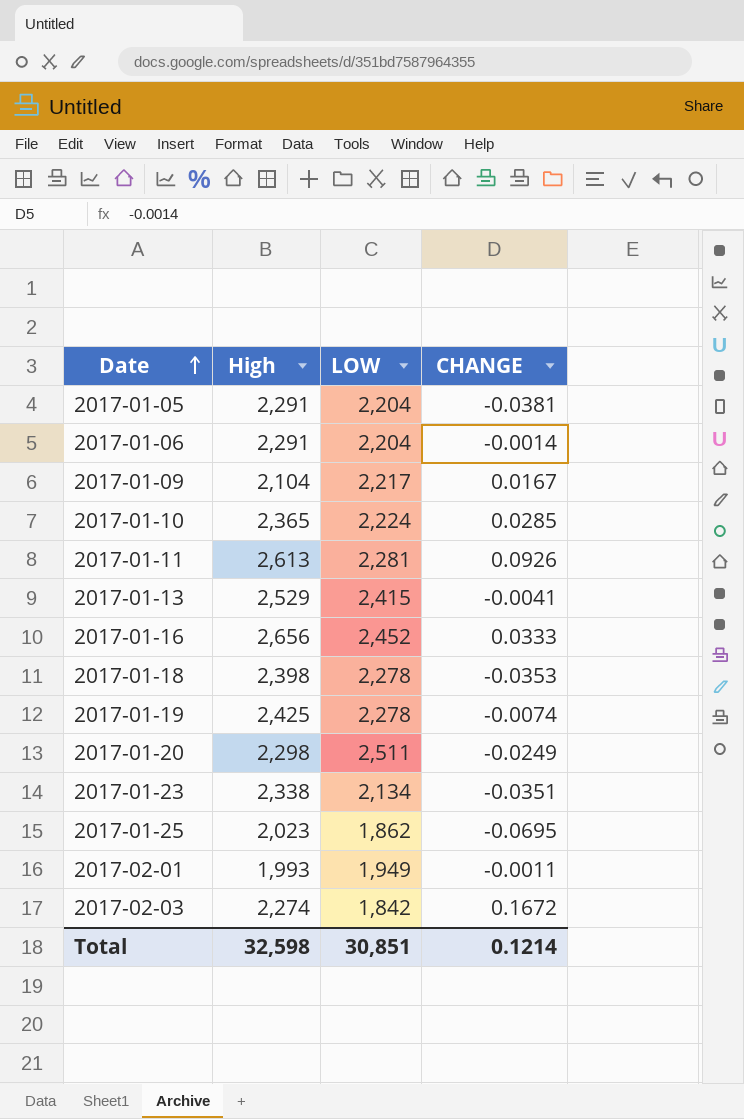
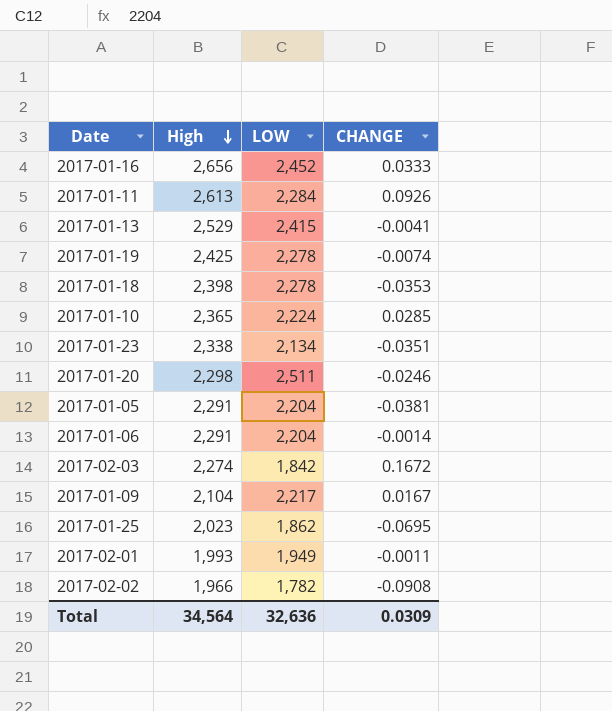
row order: Date ascending -> High descending
2017-01-11 | LOW: 2,281 -> 2,284
2017-01-20 | CHANGE: -0.0249 -> -0.0246
row 2017-02-02: none -> 1,966 | 1,782 | -0.0908
Total | High: 32,598 -> 34,564
Total | LOW: 30,851 -> 32,636
Total | CHANGE: 0.1214 -> 0.0309

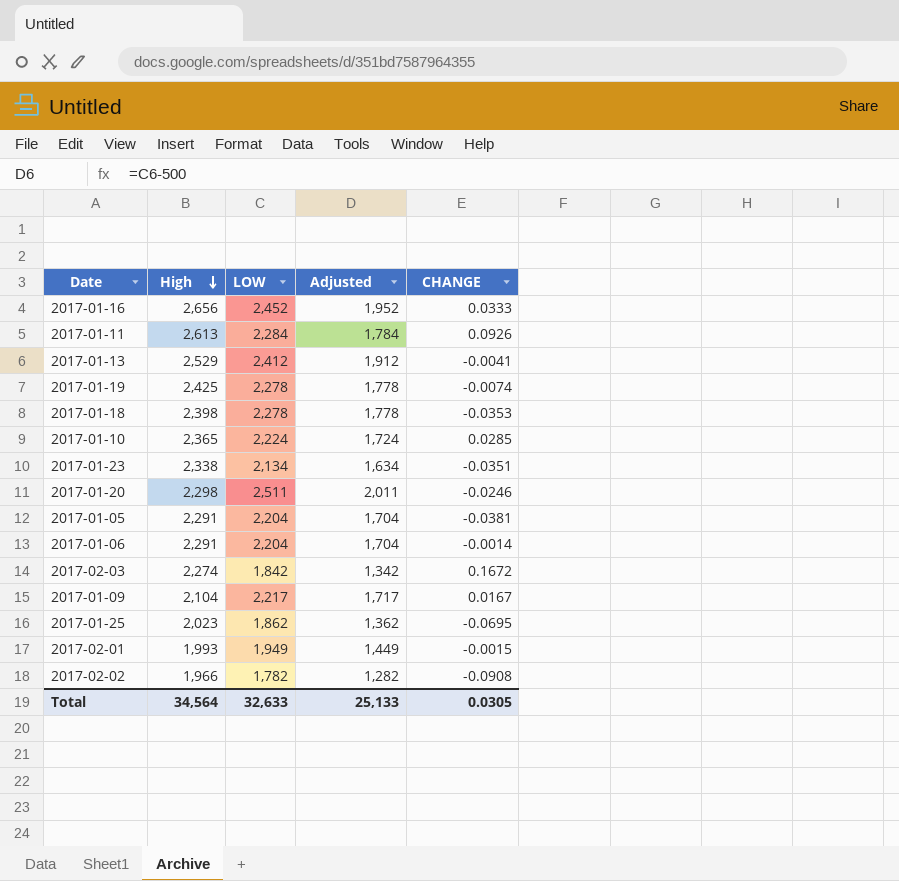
column Adjusted | formula: none -> [LOW] - 500
2017-01-13 | LOW: 2,415 -> 2,412
2017-02-01 | CHANGE: -0.0011 -> -0.0015
Total | LOW: 32,636 -> 32,633
Total | CHANGE: 0.0309 -> 0.0305

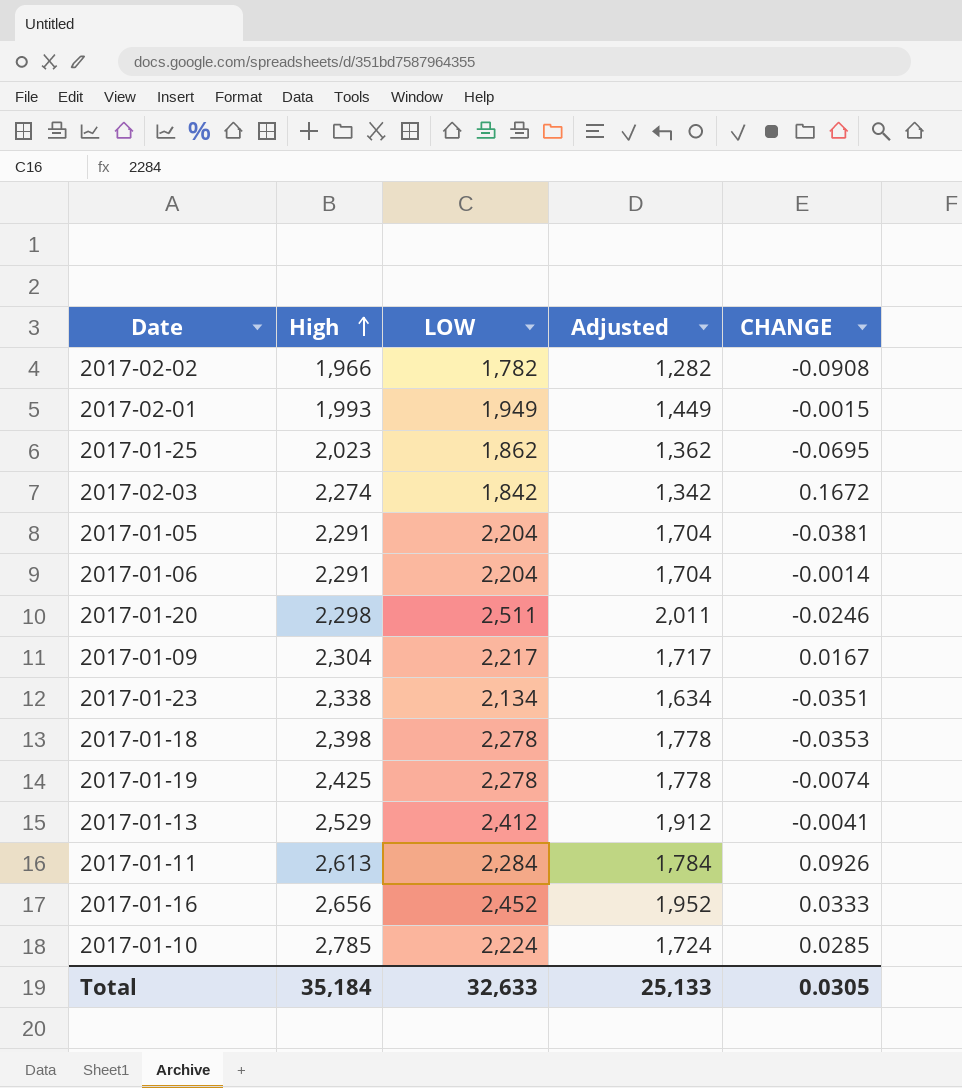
row order: High descending -> High ascending
2017-01-09 | High: 2,104 -> 2,304
2017-01-10 | High: 2,365 -> 2,785
Total | High: 34,564 -> 35,184

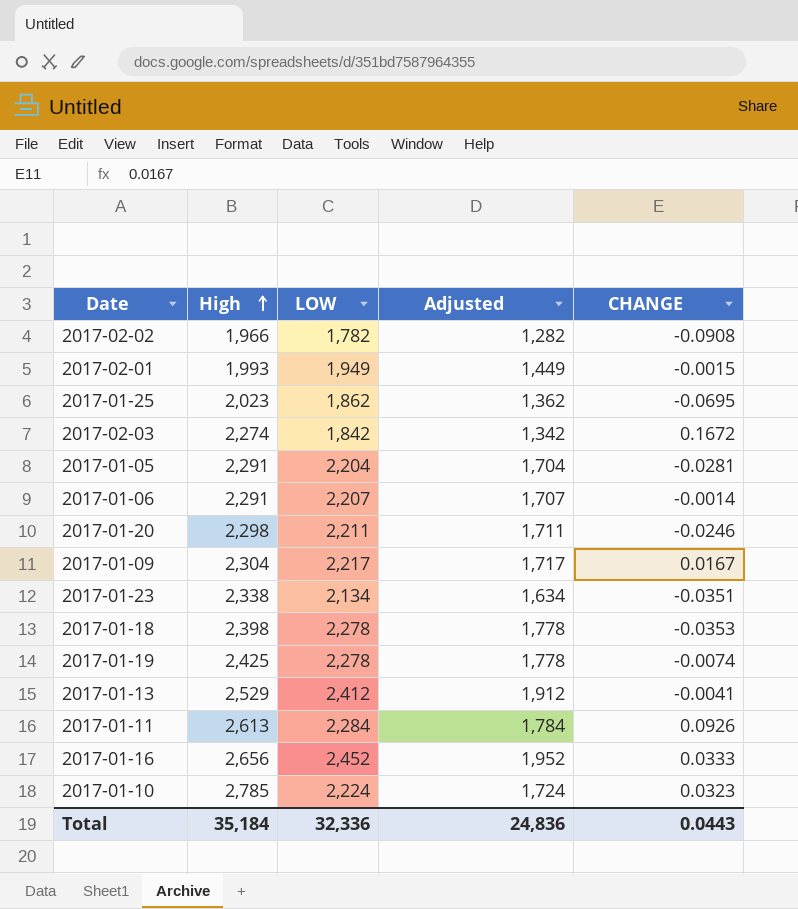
2017-01-05 | CHANGE: -0.0381 -> -0.0281
2017-01-06 | LOW: 2,204 -> 2,207
2017-01-06 | Adjusted: 1,704 -> 1,707
2017-01-20 | LOW: 2,511 -> 2,211
2017-01-20 | Adjusted: 2,011 -> 1,711
2017-01-10 | CHANGE: 0.0285 -> 0.0323
Total | LOW: 32,633 -> 32,336
Total | Adjusted: 25,133 -> 24,836
Total | CHANGE: 0.0305 -> 0.0443

